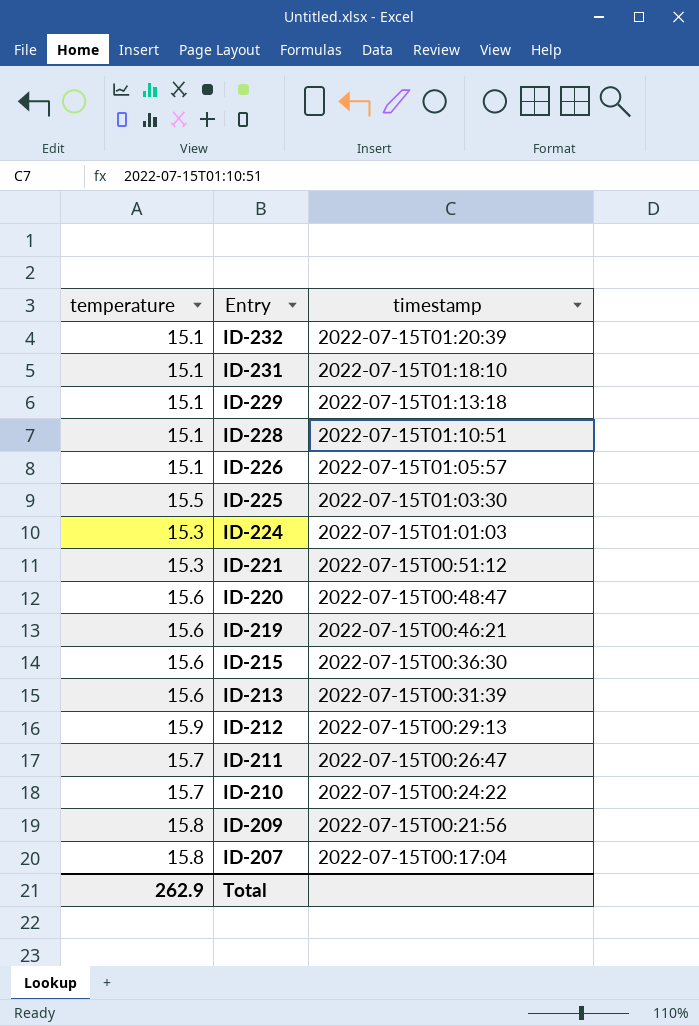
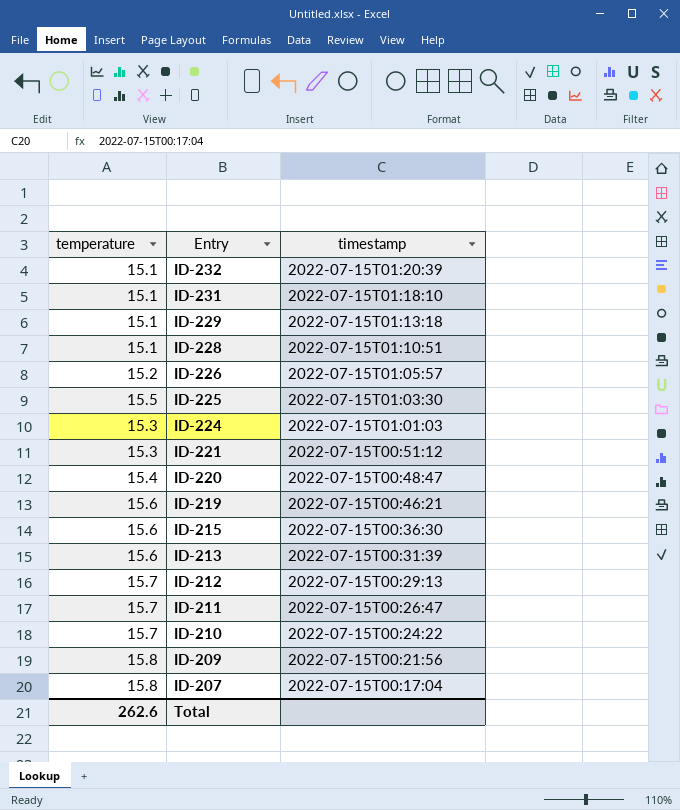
ID-226 | temperature: 15.1 -> 15.2
ID-220 | temperature: 15.6 -> 15.4
ID-212 | temperature: 15.9 -> 15.7
Total | temperature: 262.9 -> 262.6

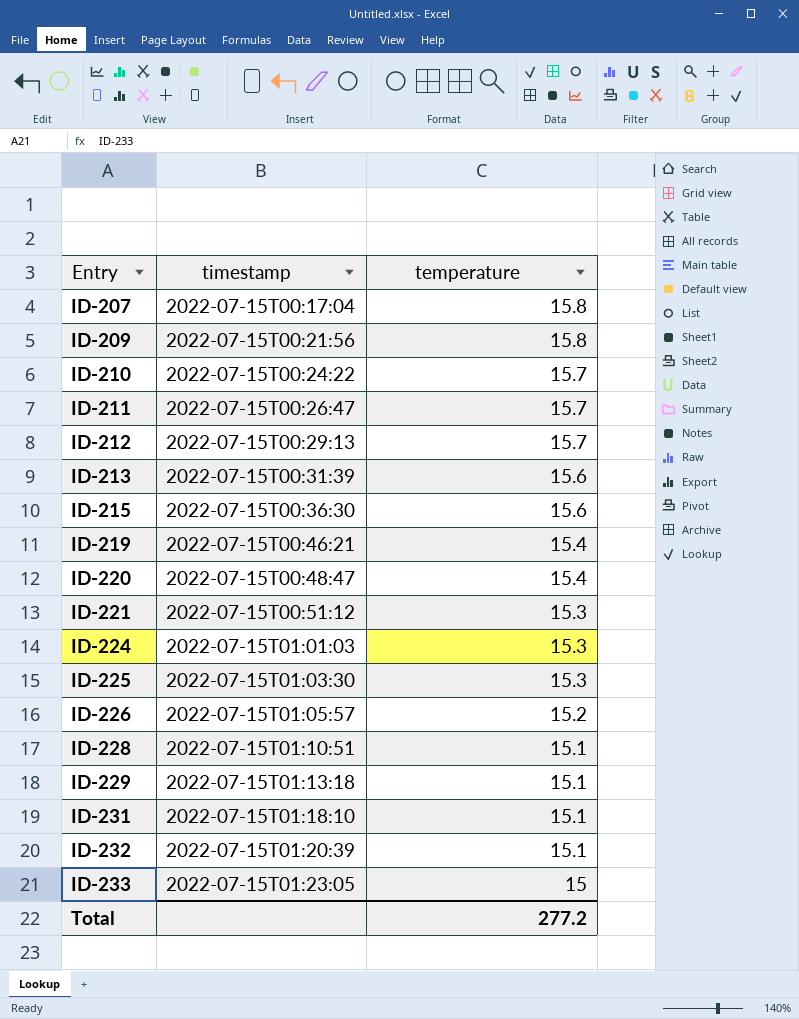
row order: Entry descending -> Entry ascending
column temperature | position: 1 -> 3
ID-219 | temperature: 15.6 -> 15.4
ID-225 | temperature: 15.5 -> 15.3
row ID-233: none -> 2022-07-15T01:23:05 | 15
Total | temperature: 262.6 -> 277.2

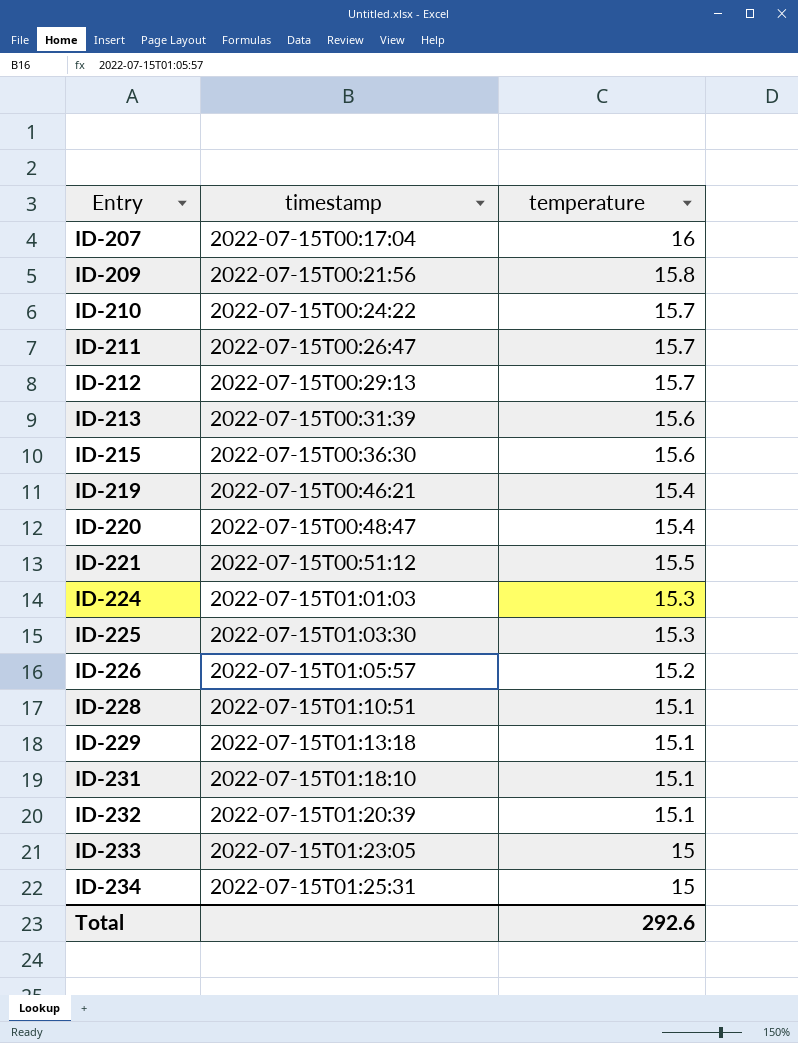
ID-207 | temperature: 15.8 -> 16
ID-221 | temperature: 15.3 -> 15.5
row ID-234: none -> 2022-07-15T01:25:31 | 15
Total | temperature: 277.2 -> 292.6

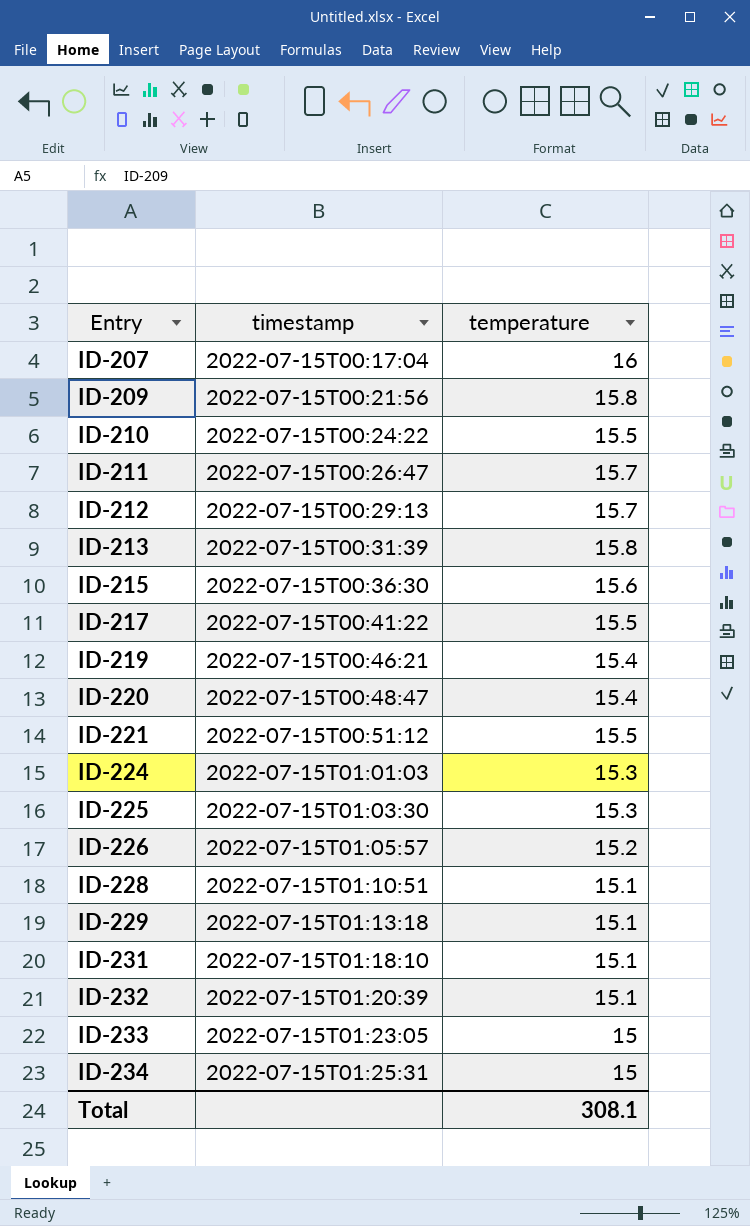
ID-210 | temperature: 15.7 -> 15.5
ID-213 | temperature: 15.6 -> 15.8
row ID-217: none -> 2022-07-15T00:41:22 | 15.5
Total | temperature: 292.6 -> 308.1

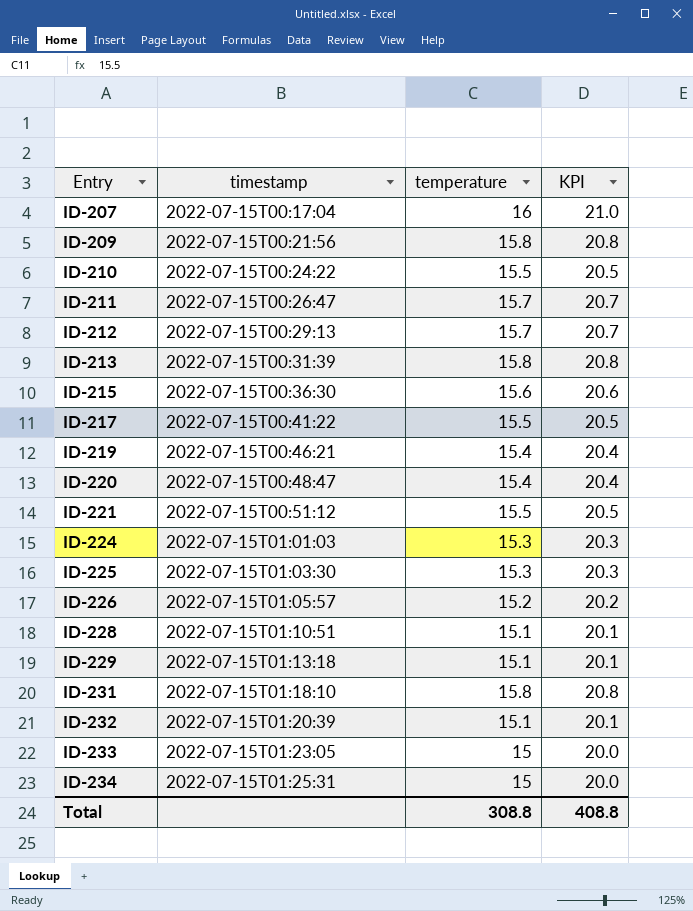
column KPI | formula: none -> [temperature] + 5
ID-231 | temperature: 15.1 -> 15.8
Total | temperature: 308.1 -> 308.8

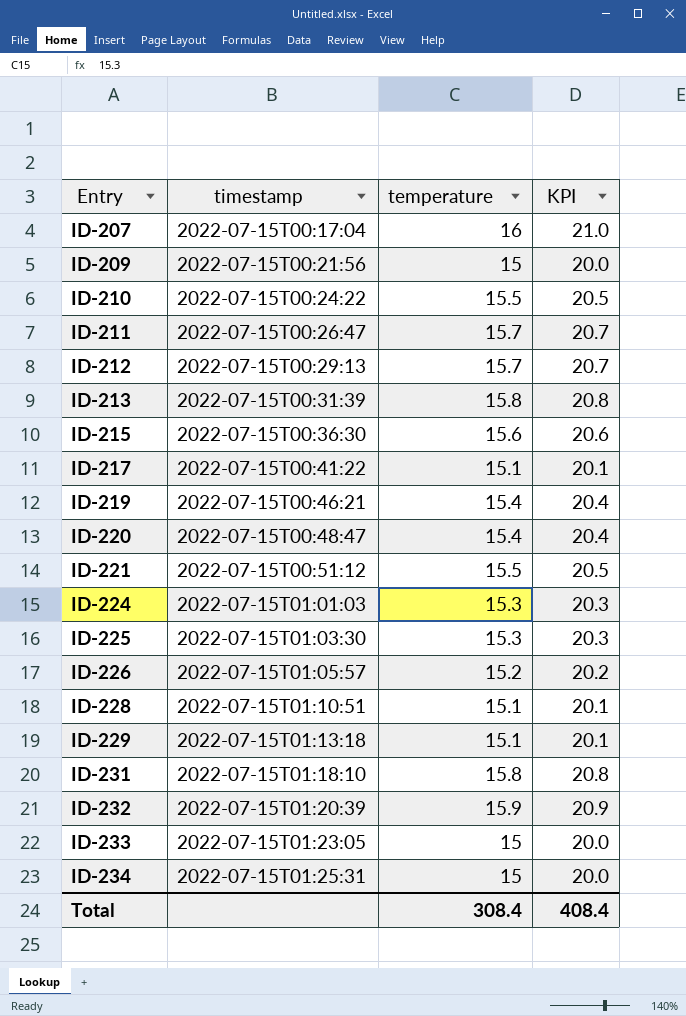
ID-209 | temperature: 15.8 -> 15
ID-209 | KPI: 20.8 -> 20.0
ID-217 | temperature: 15.5 -> 15.1
ID-217 | KPI: 20.5 -> 20.1
ID-232 | temperature: 15.1 -> 15.9
ID-232 | KPI: 20.1 -> 20.9
Total | temperature: 308.8 -> 308.4
Total | KPI: 408.8 -> 408.4

